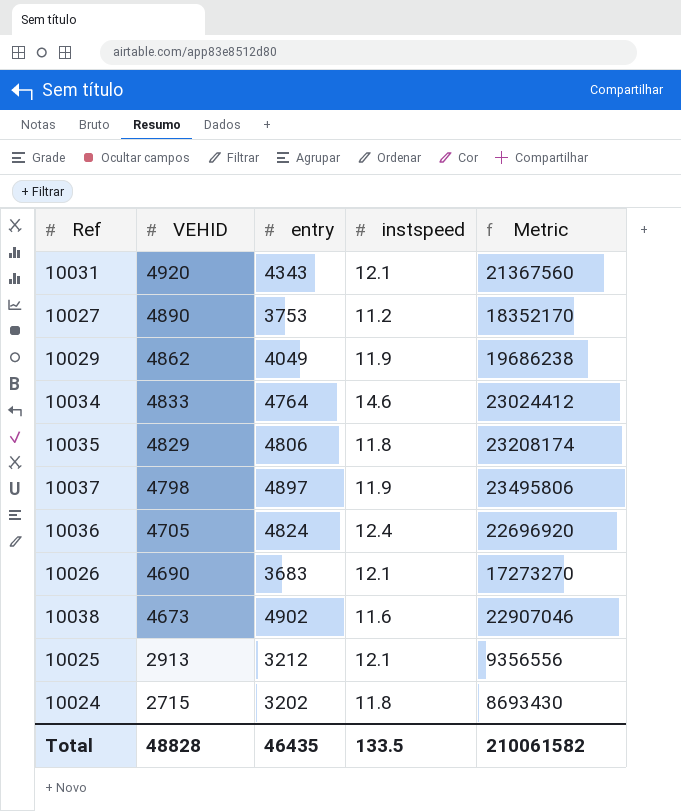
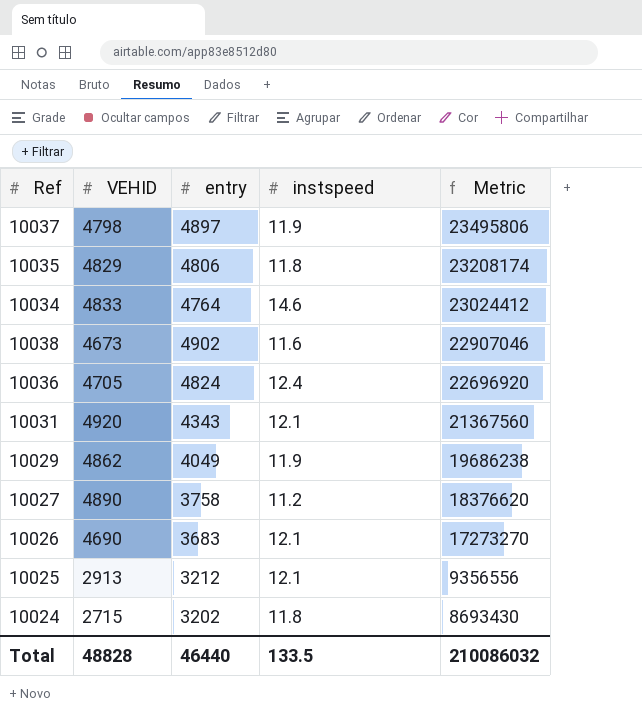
row order: VEHID descending -> Metric descending
10027 | entry: 3753 -> 3758
10027 | Metric: 18352170 -> 18376620
Total | entry: 46435 -> 46440
Total | Metric: 210061582 -> 210086032

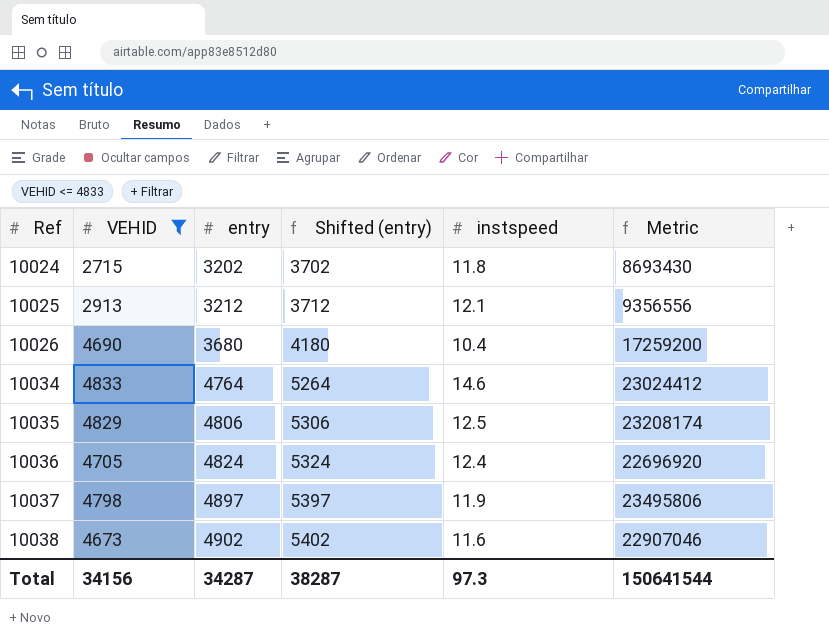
filter: none -> VEHID <= 4833
row order: Metric descending -> Ref ascending
column Shifted (entry) | formula: none -> [entry] + 500
10026 | entry: 3683 -> 3680
10026 | instspeed: 12.1 -> 10.4
10026 | Metric: 17273270 -> 17259200
10035 | instspeed: 11.8 -> 12.5
Total | VEHID: 48828 -> 34156
Total | entry: 46440 -> 34287
Total | instspeed: 133.5 -> 97.3
Total | Metric: 210086032 -> 150641544

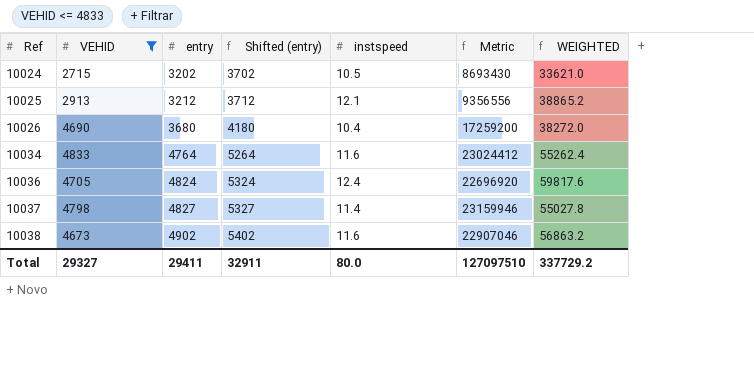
column WEIGHTED | formula: none -> [entry] * [instspeed]
row 10035: 4829 | 4806 | 5306 | 12.5 | 23208174 -> none
10024 | instspeed: 11.8 -> 10.5
10034 | instspeed: 14.6 -> 11.6
10037 | entry: 4897 -> 4827
10037 | Shifted (entry): 5397 -> 5327
10037 | instspeed: 11.9 -> 11.4
10037 | Metric: 23495806 -> 23159946
Total | VEHID: 34156 -> 29327
Total | entry: 34287 -> 29411
Total | Shifted (entry): 38287 -> 32911
Total | instspeed: 97.3 -> 80.0
Total | Metric: 150641544 -> 127097510

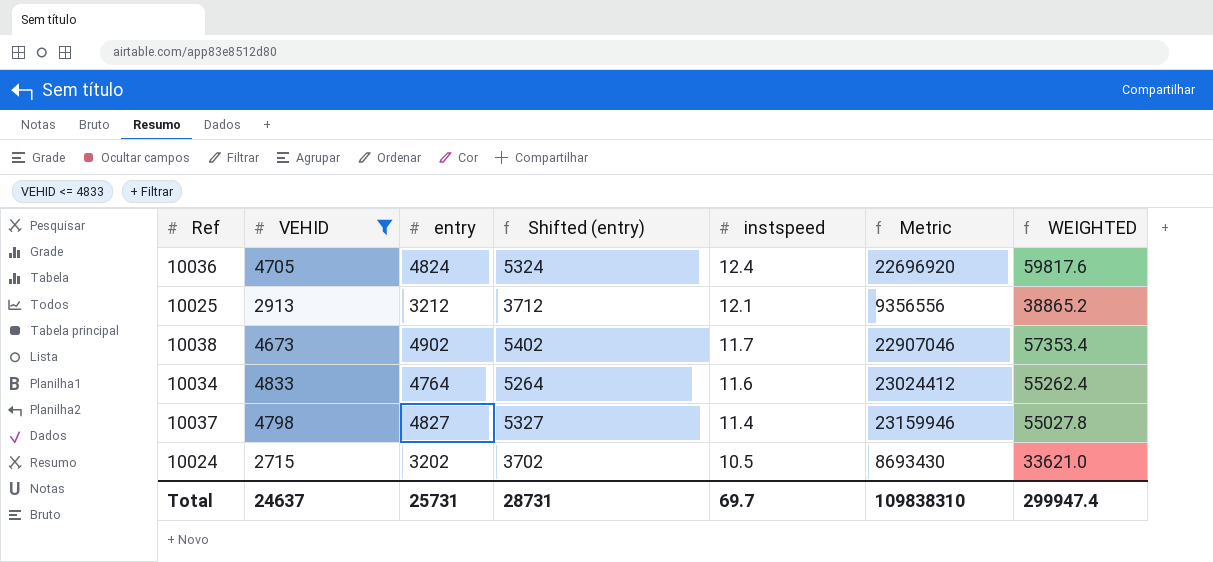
row order: Ref ascending -> instspeed descending
row 10026: 4690 | 3680 | 4180 | 10.4 | 17259200 | 38272.0 -> none
10038 | instspeed: 11.6 -> 11.7
10038 | WEIGHTED: 56863.2 -> 57353.4
Total | VEHID: 29327 -> 24637
Total | entry: 29411 -> 25731
Total | Shifted (entry): 32911 -> 28731
Total | instspeed: 80.0 -> 69.7
Total | Metric: 127097510 -> 109838310
Total | WEIGHTED: 337729.2 -> 299947.4

